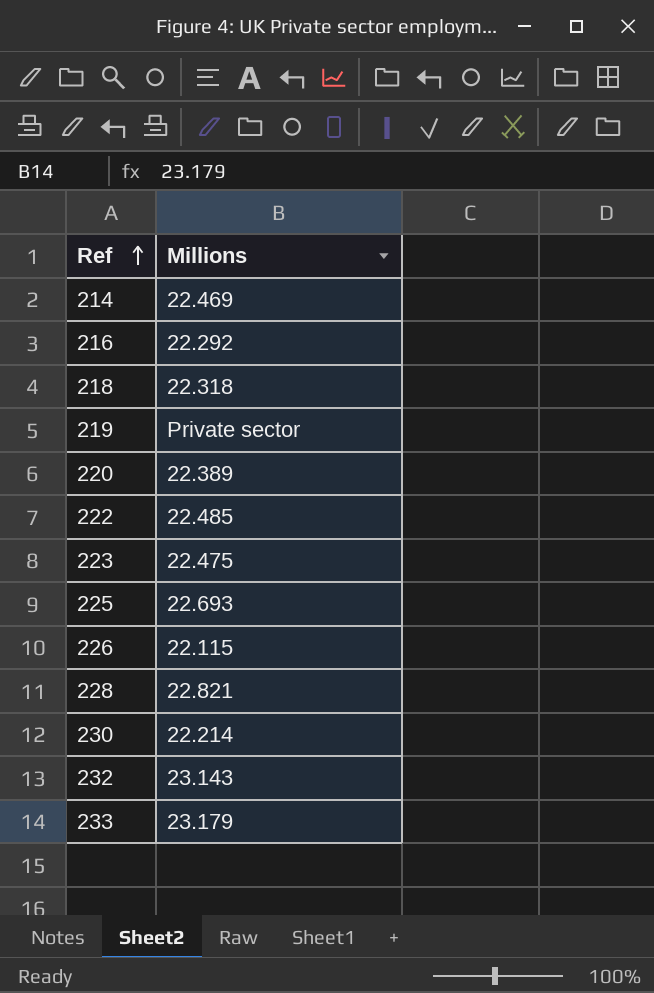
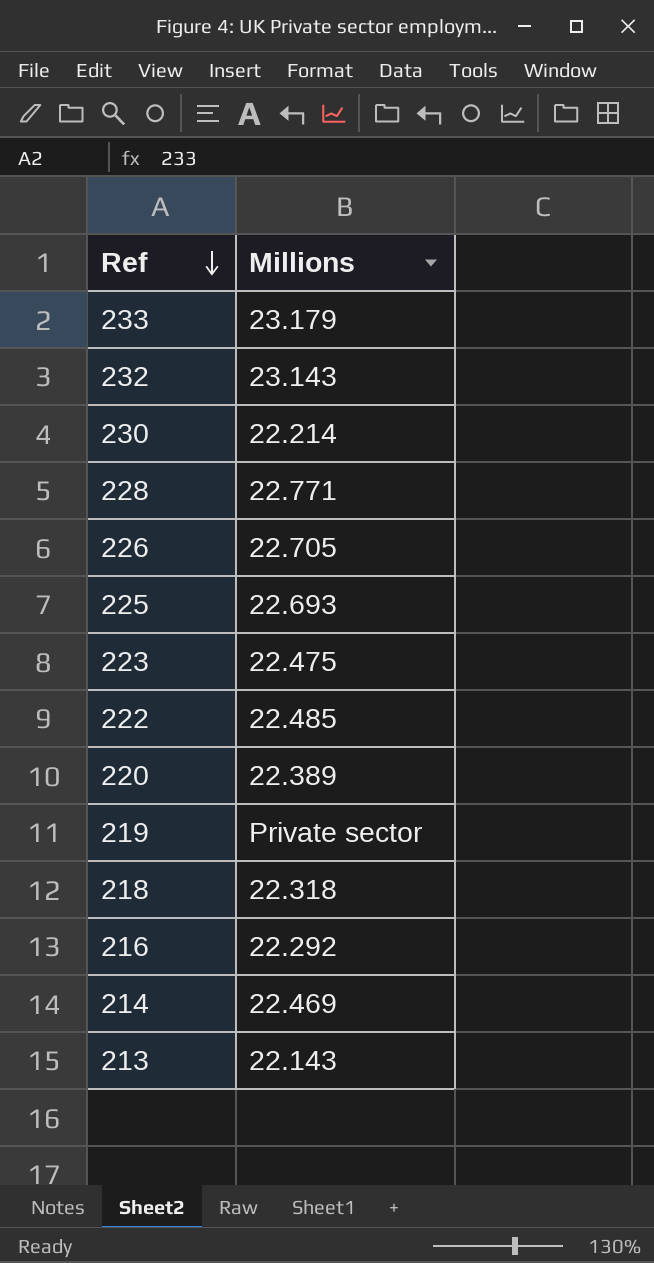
row order: Ref ascending -> Ref descending
228 | Millions: 22.821 -> 22.771
226 | Millions: 22.115 -> 22.705
row 213: none -> 22.143

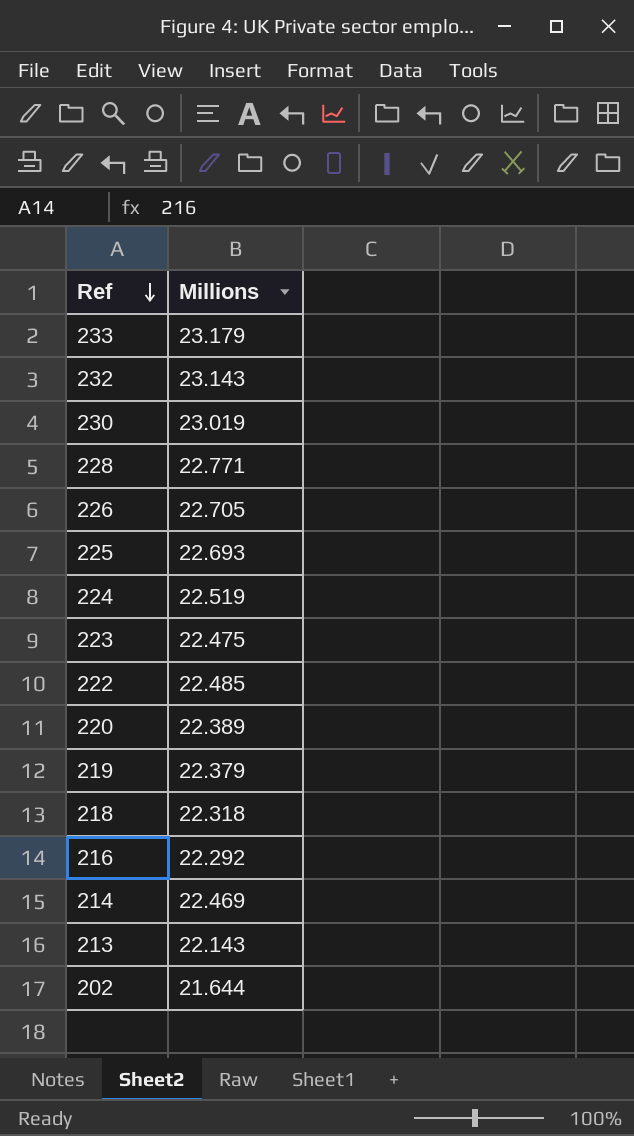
230 | Millions: 22.214 -> 23.019
row 224: none -> 22.519
219 | Millions: Private sector -> 22.379
row 202: none -> 21.644

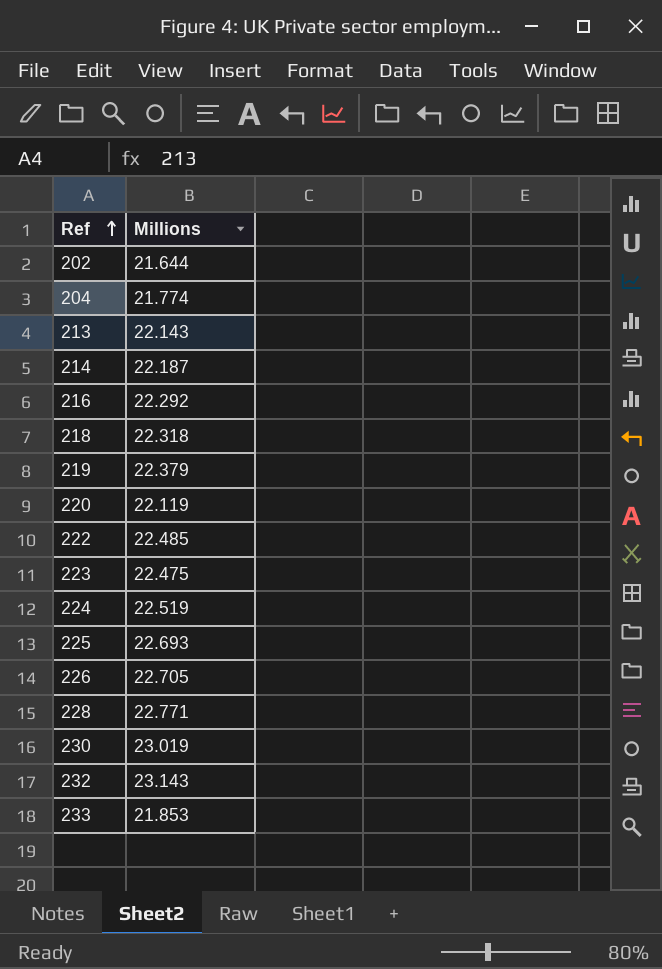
row order: Ref descending -> Ref ascending
row 204: none -> 21.774
214 | Millions: 22.469 -> 22.187
220 | Millions: 22.389 -> 22.119
233 | Millions: 23.179 -> 21.853

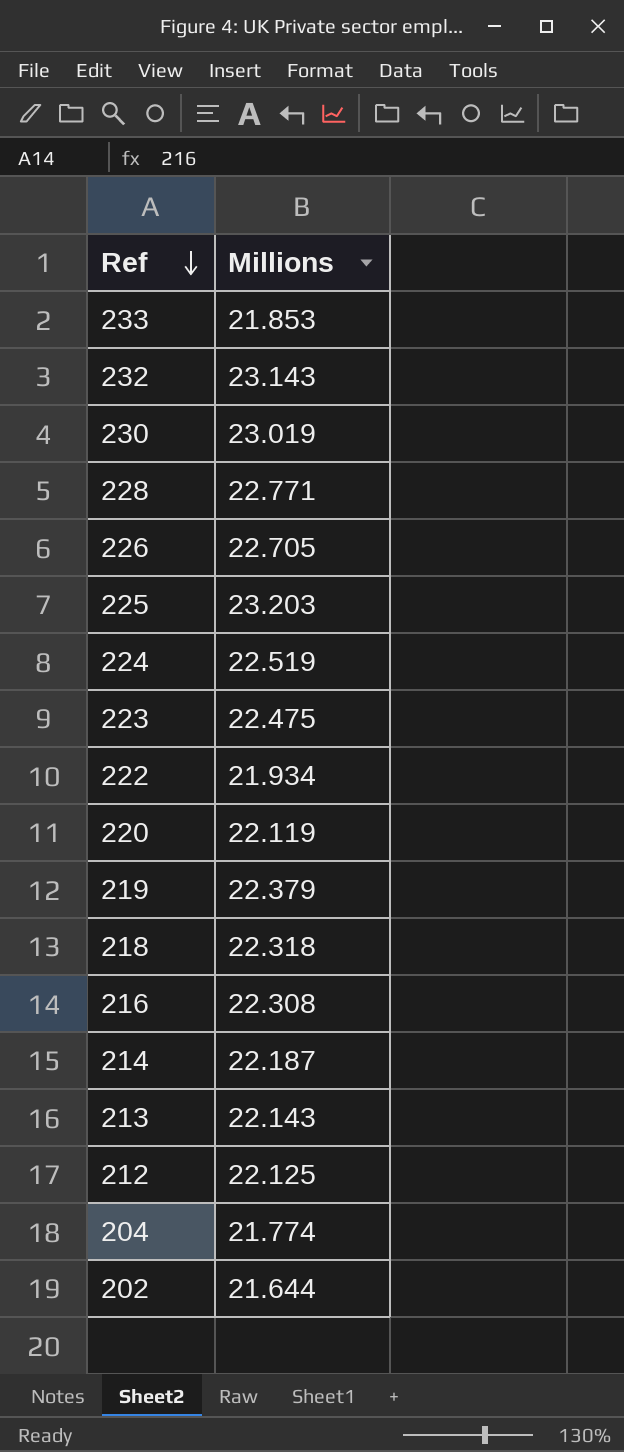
row order: Ref ascending -> Ref descending
225 | Millions: 22.693 -> 23.203
222 | Millions: 22.485 -> 21.934
216 | Millions: 22.292 -> 22.308
row 212: none -> 22.125

